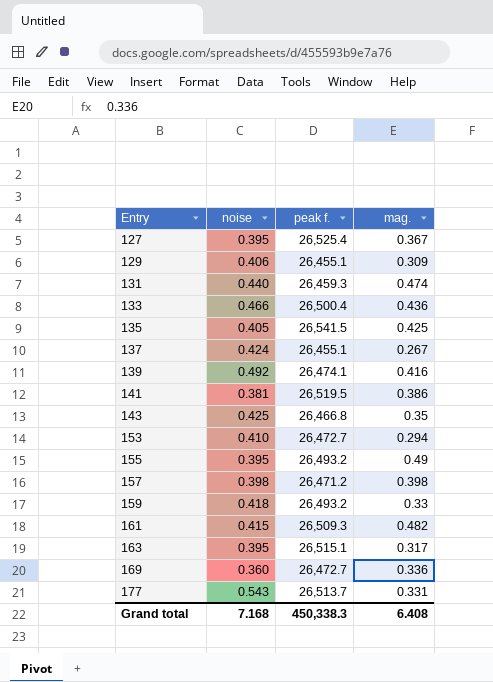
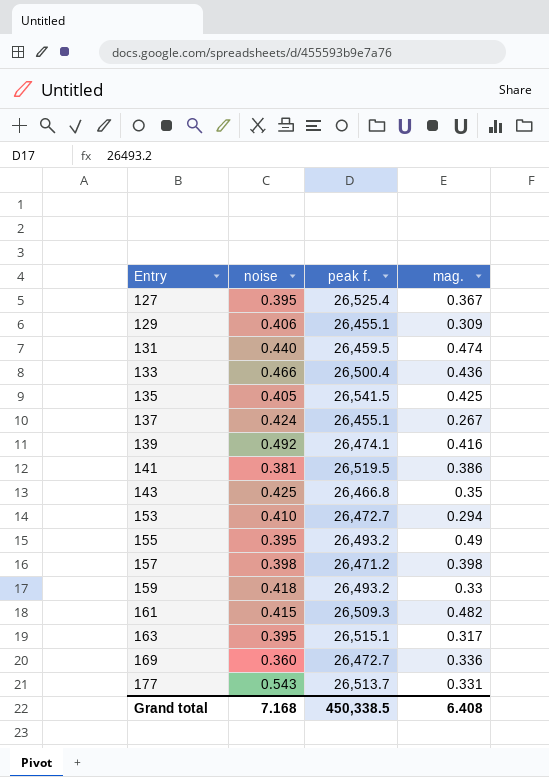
131 | peak f.: 26,459.3 -> 26,459.5
Grand total | peak f.: 450,338.3 -> 450,338.5

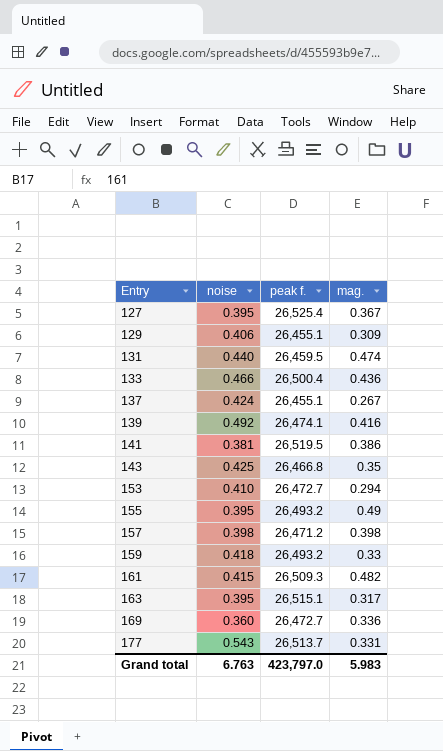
row 135: 0.405 | 26,541.5 | 0.425 -> none
Grand total | noise: 7.168 -> 6.763
Grand total | peak f.: 450,338.5 -> 423,797.0
Grand total | mag.: 6.408 -> 5.983

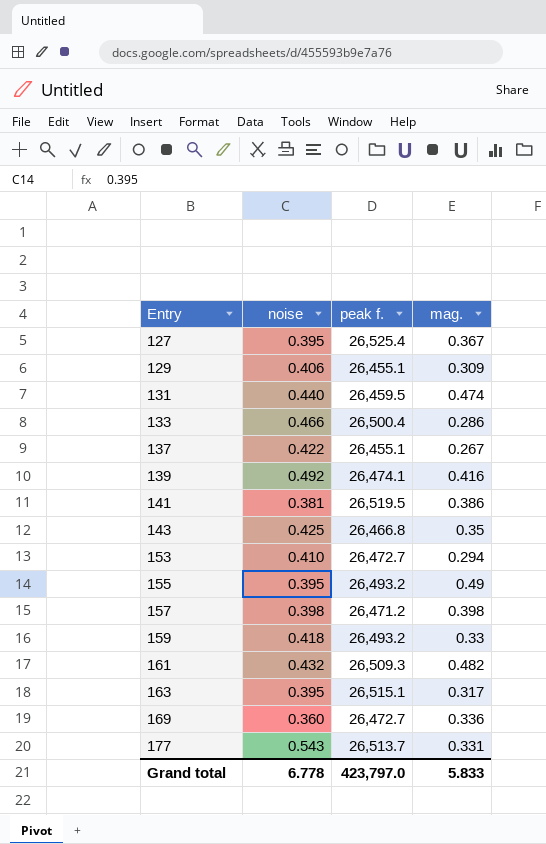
133 | mag.: 0.436 -> 0.286
137 | noise: 0.424 -> 0.422
161 | noise: 0.415 -> 0.432
Grand total | noise: 6.763 -> 6.778
Grand total | mag.: 5.983 -> 5.833

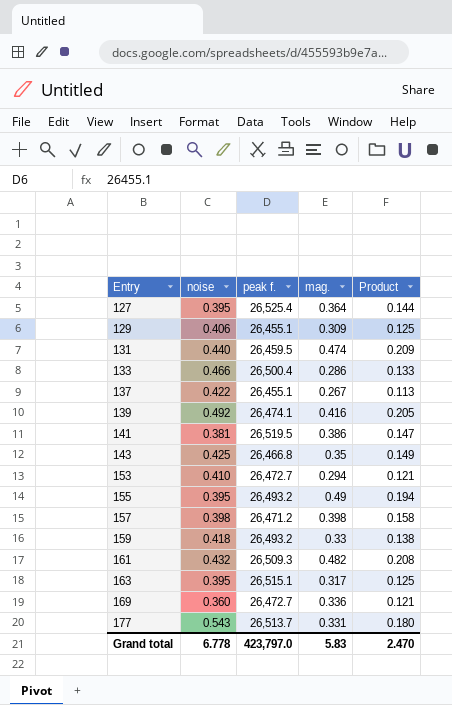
column Product | formula: none -> [noise] * [mag.]
127 | mag.: 0.367 -> 0.364
Grand total | mag.: 5.833 -> 5.83

